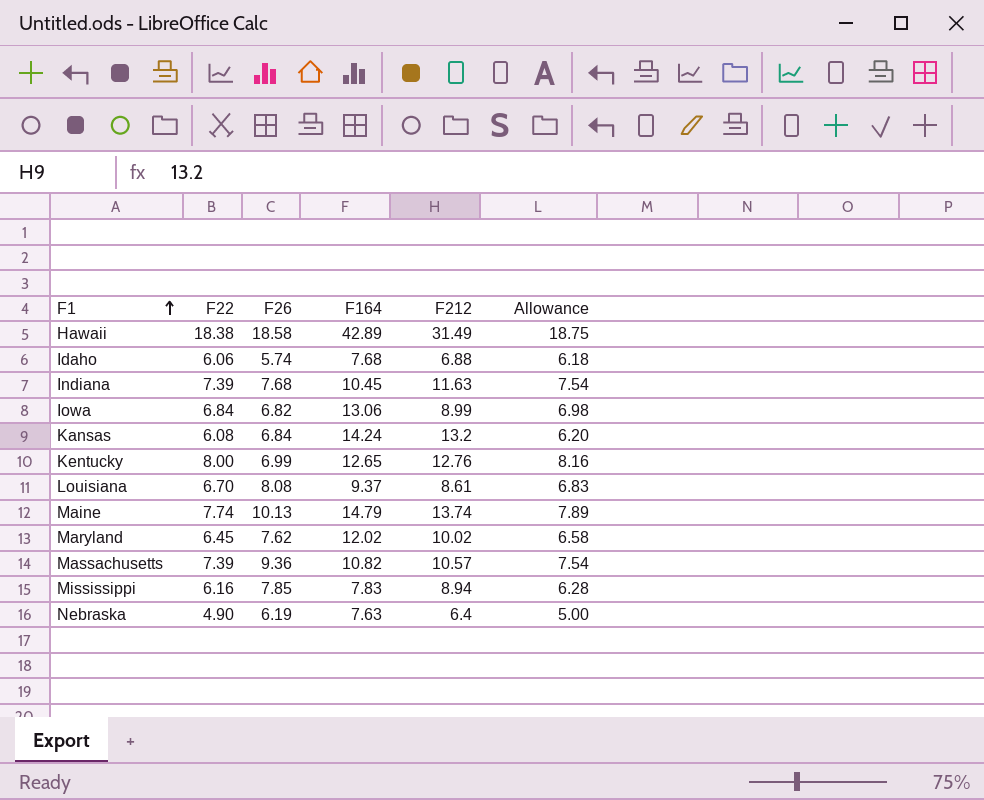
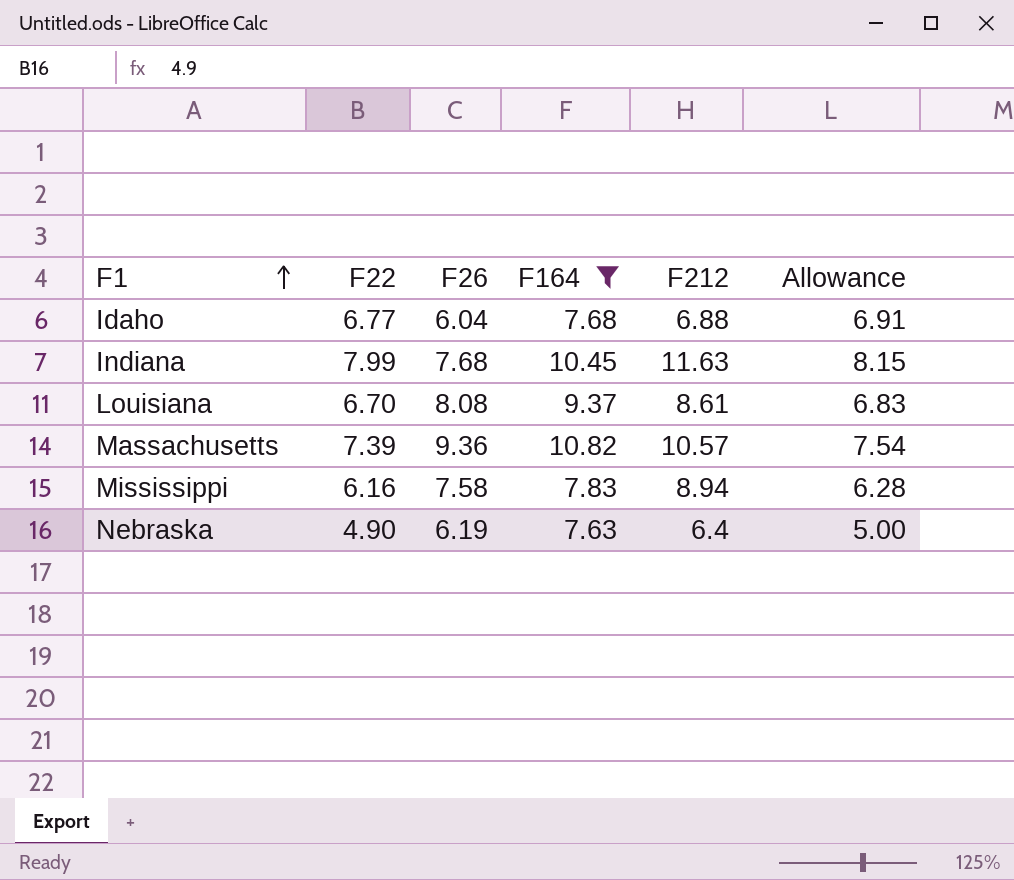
filter: none -> F164 <= 10.82
Idaho | F22: 6.06 -> 6.77
Idaho | F26: 5.74 -> 6.04
Idaho | Allowance: 6.18 -> 6.91
Indiana | F22: 7.39 -> 7.99
Indiana | Allowance: 7.54 -> 8.15
Mississippi | F26: 7.85 -> 7.58

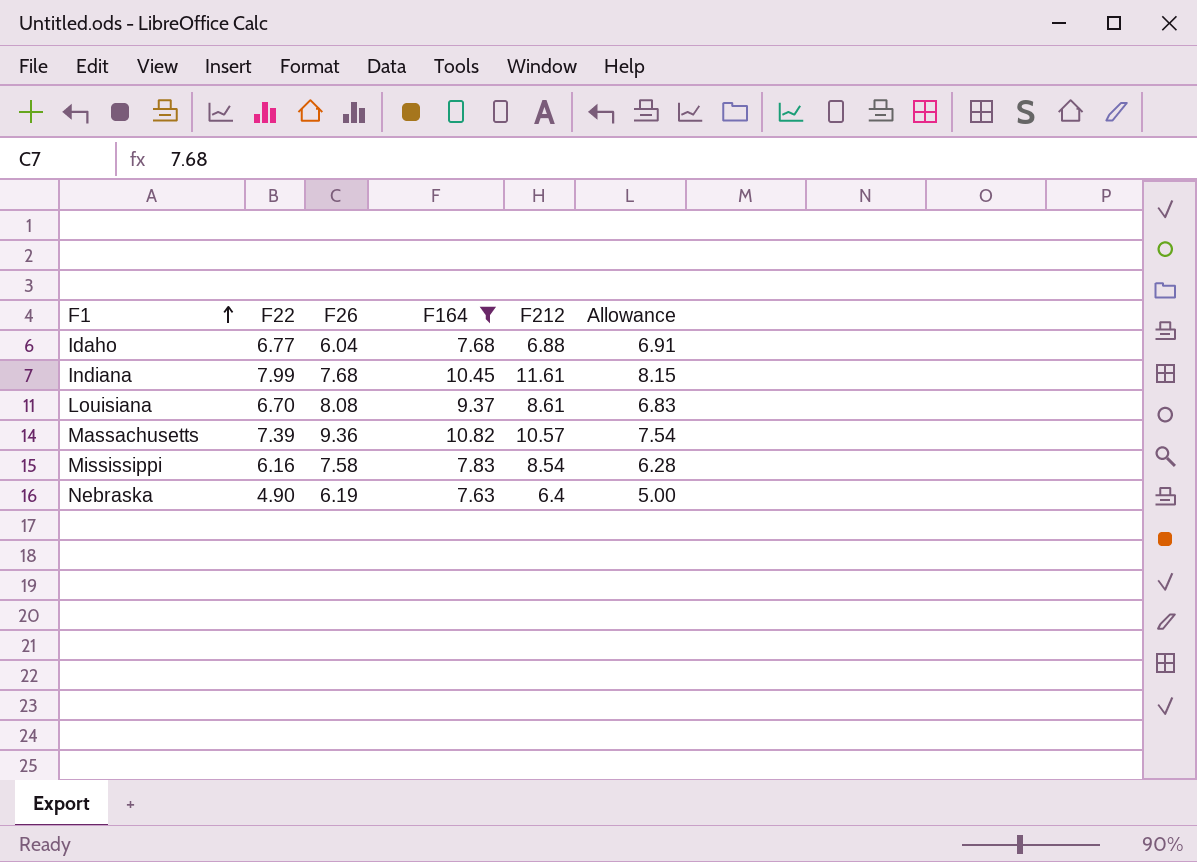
Indiana | F212: 11.63 -> 11.61
Mississippi | F212: 8.94 -> 8.54

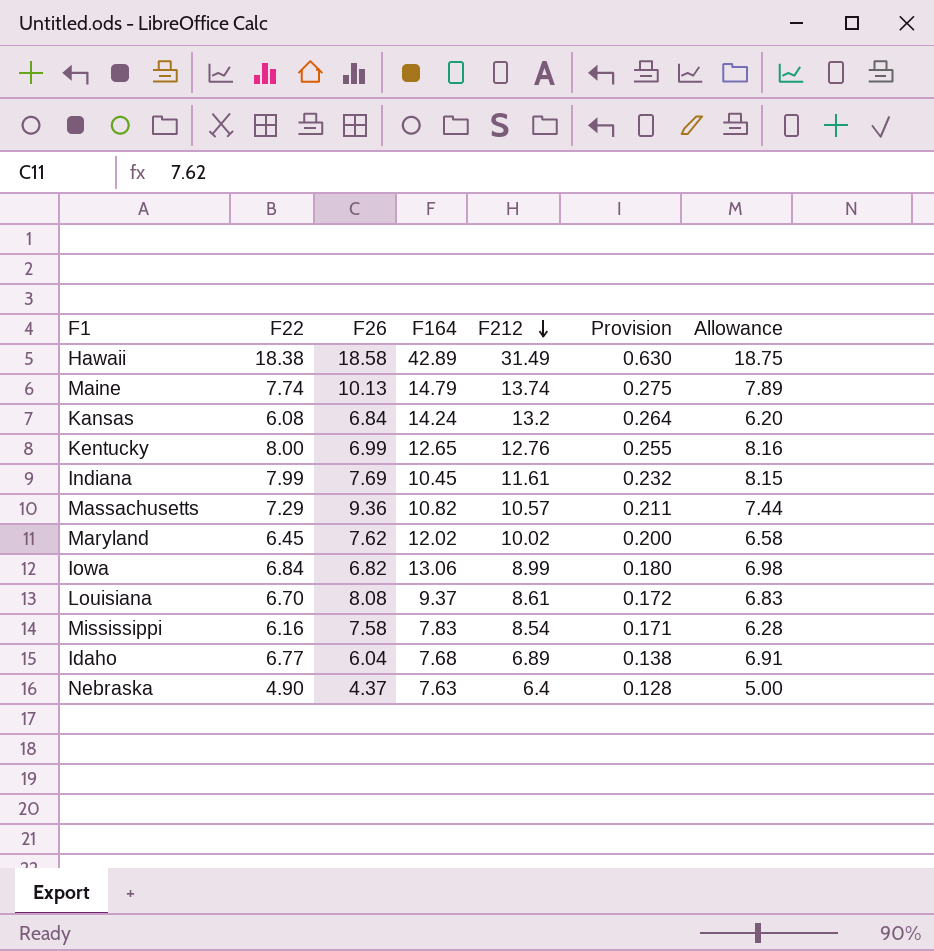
filter: F164 <= 10.82 -> none
row order: F1 ascending -> F212 descending
column Provision | formula: none -> [F212] * 0.02
Indiana | F26: 7.68 -> 7.69
Massachusetts | F22: 7.39 -> 7.29
Massachusetts | Allowance: 7.54 -> 7.44
Idaho | F212: 6.88 -> 6.89
Nebraska | F26: 6.19 -> 4.37

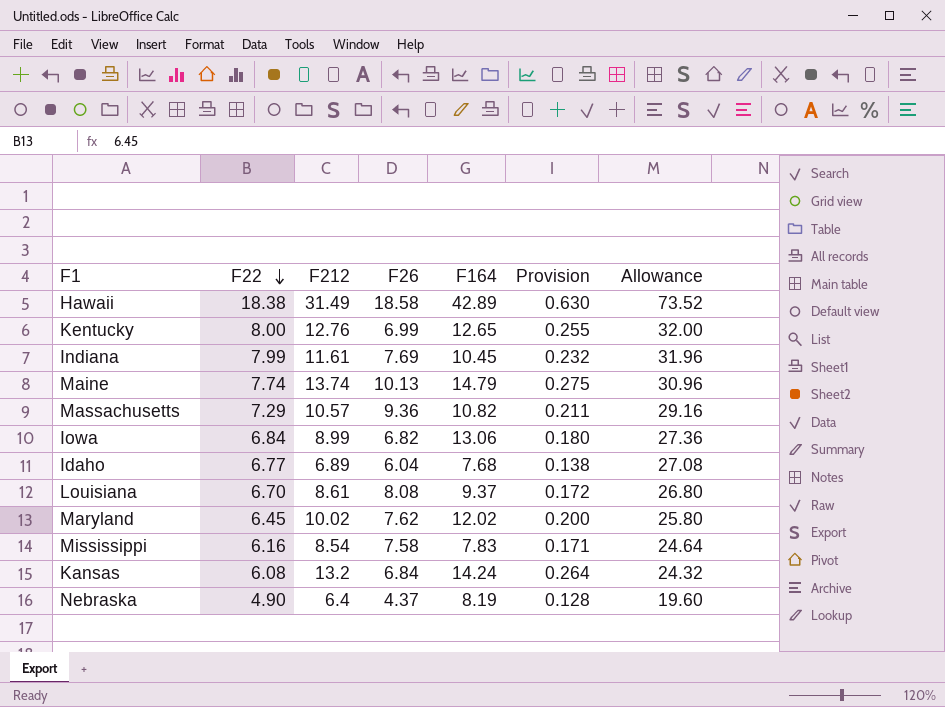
row order: F212 descending -> F22 descending
column F212 | position: 5 -> 3
column Allowance | formula: [F22] * 1.02 -> [F22] * 4
Nebraska | F164: 7.63 -> 8.19

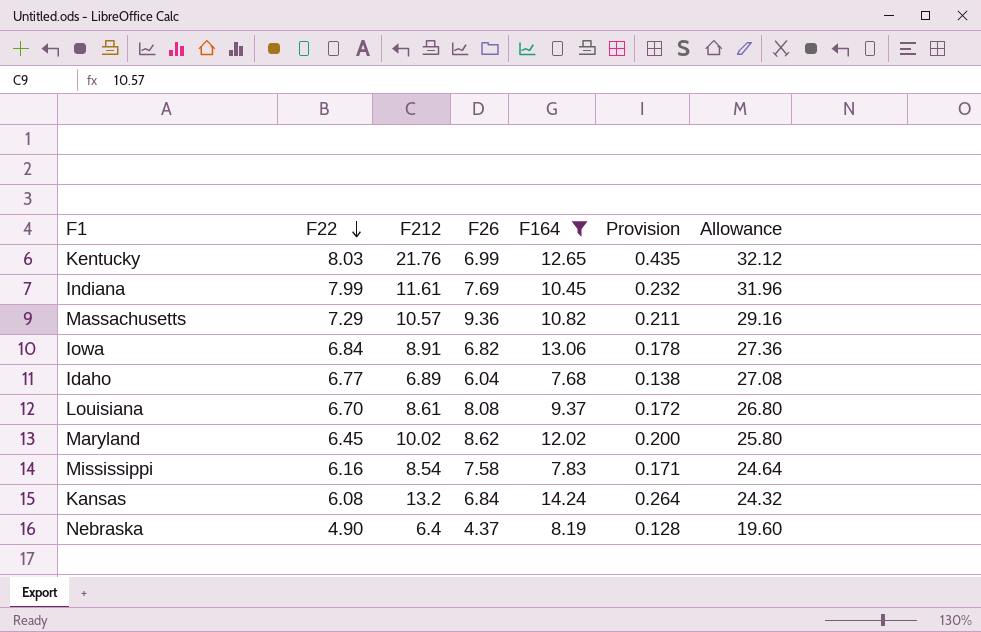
filter: none -> F164 <= 14.24
Kentucky | F22: 8.00 -> 8.03
Kentucky | F212: 12.76 -> 21.76
Kentucky | Provision: 0.255 -> 0.435
Kentucky | Allowance: 32.00 -> 32.12
Iowa | F212: 8.99 -> 8.91
Iowa | Provision: 0.180 -> 0.178
Maryland | F26: 7.62 -> 8.62

